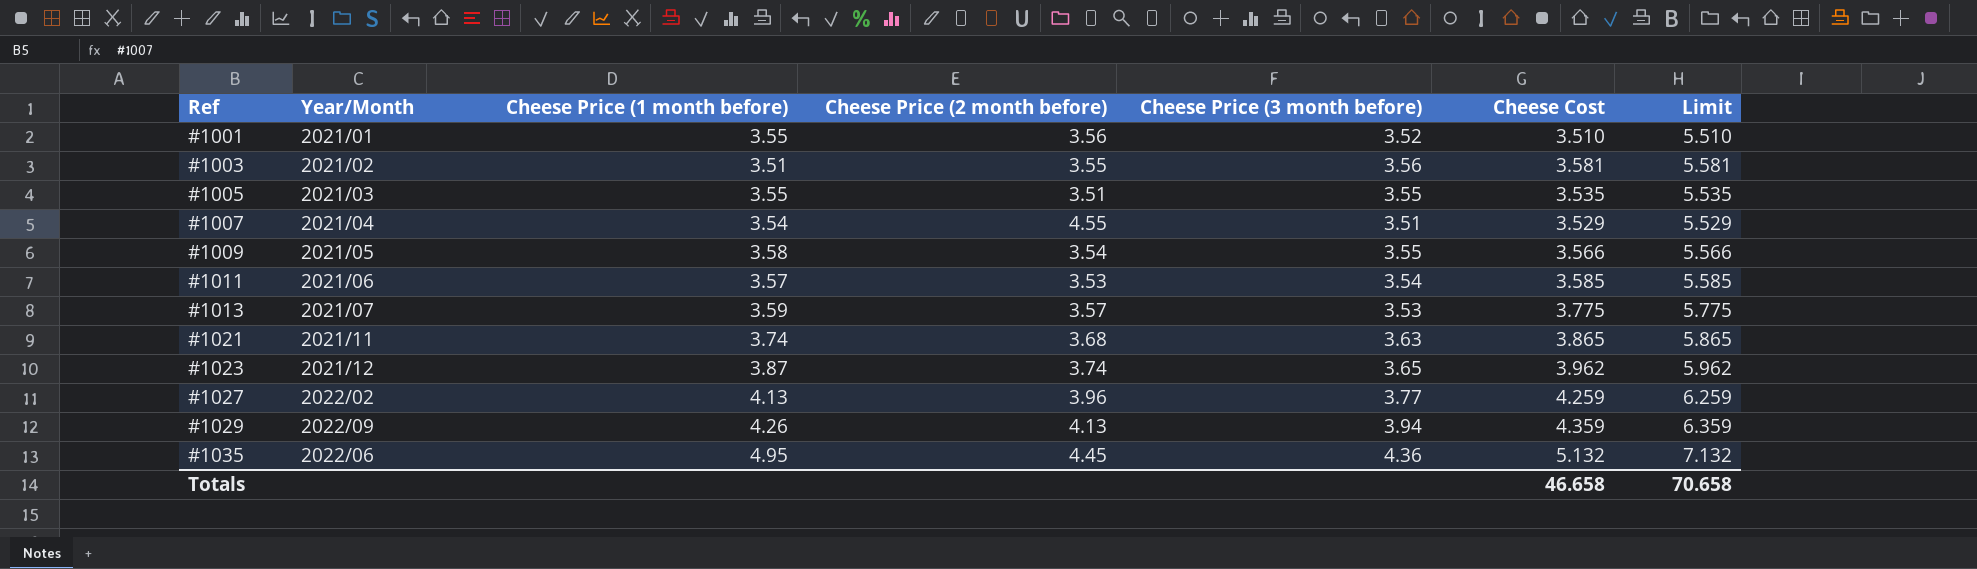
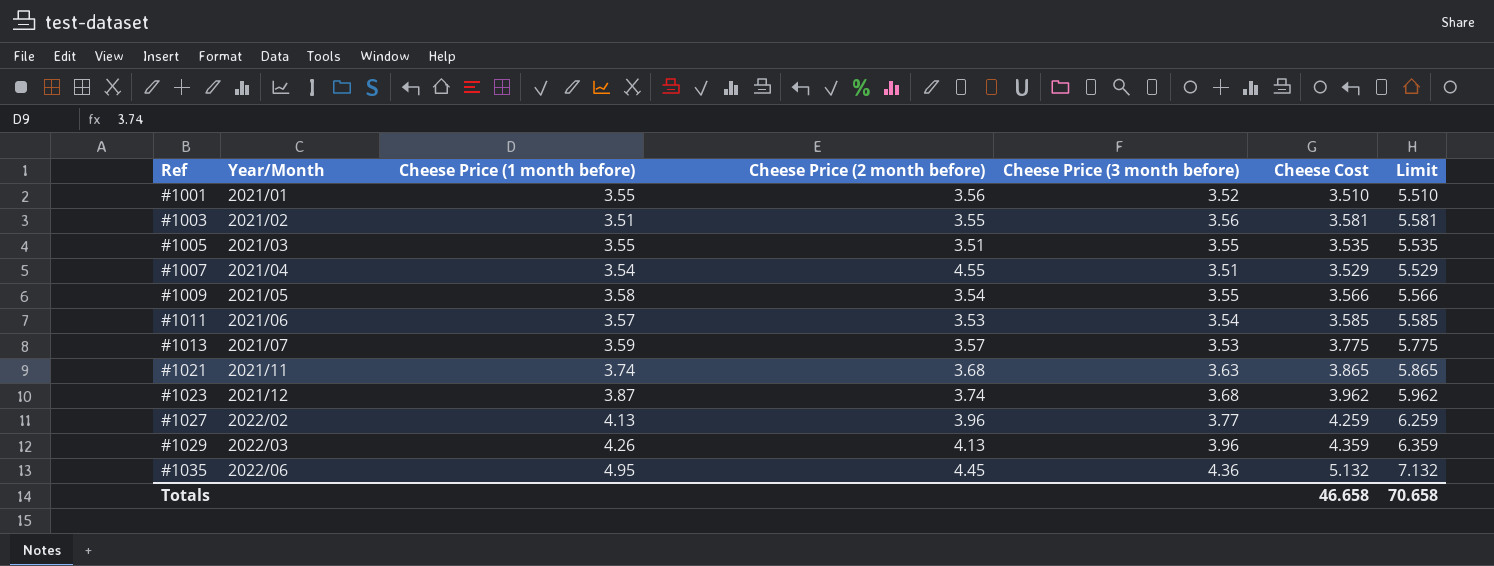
#1023 | Cheese Price (3 month before): 3.65 -> 3.68
#1029 | Year/Month: 2022/09 -> 2022/03
#1029 | Cheese Price (3 month before): 3.94 -> 3.96

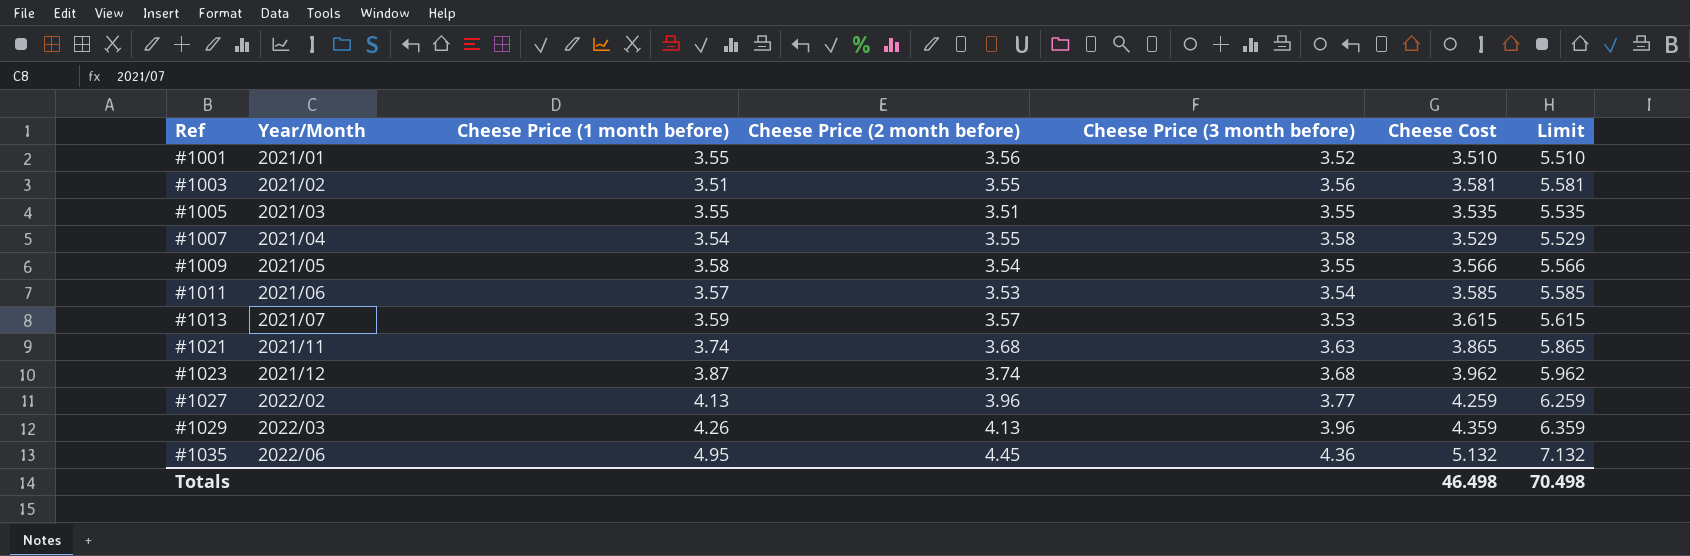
#1007 | Cheese Price (2 month before): 4.55 -> 3.55
#1007 | Cheese Price (3 month before): 3.51 -> 3.58
#1013 | Cheese Cost: 3.775 -> 3.615
#1013 | Limit: 5.775 -> 5.615
Totals | Cheese Cost: 46.658 -> 46.498
Totals | Limit: 70.658 -> 70.498

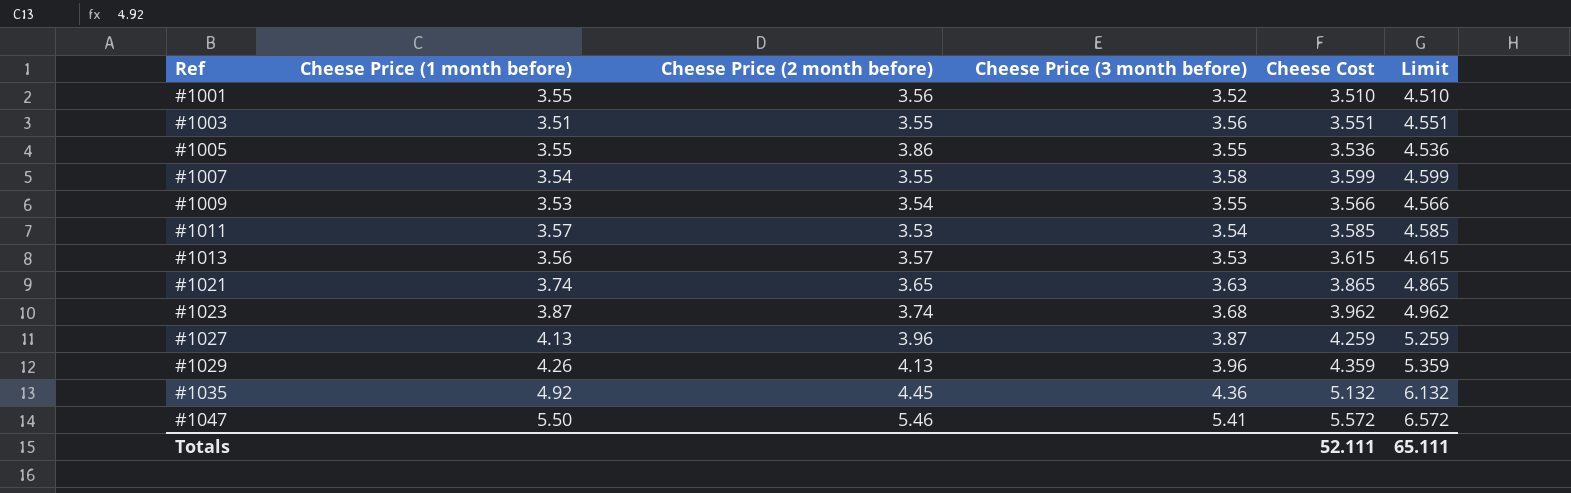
column Year/Month | position: 2 -> none
column Limit | formula: [Cheese Cost] + 2 -> [Cheese Cost] + 1
#1003 | Cheese Cost: 3.581 -> 3.551
#1005 | Cheese Price (2 month before): 3.51 -> 3.86
#1005 | Cheese Cost: 3.535 -> 3.536
#1007 | Cheese Cost: 3.529 -> 3.599
#1009 | Cheese Price (1 month before): 3.58 -> 3.53
#1013 | Cheese Price (1 month before): 3.59 -> 3.56
#1021 | Cheese Price (2 month before): 3.68 -> 3.65
#1027 | Cheese Price (3 month before): 3.77 -> 3.87
#1035 | Cheese Price (1 month before): 4.95 -> 4.92
row #1047: none -> 5.50 | 5.46 | 5.41 | 5.572 | 6.572
Totals | Cheese Cost: 46.498 -> 52.111
Totals | Limit: 70.498 -> 65.111

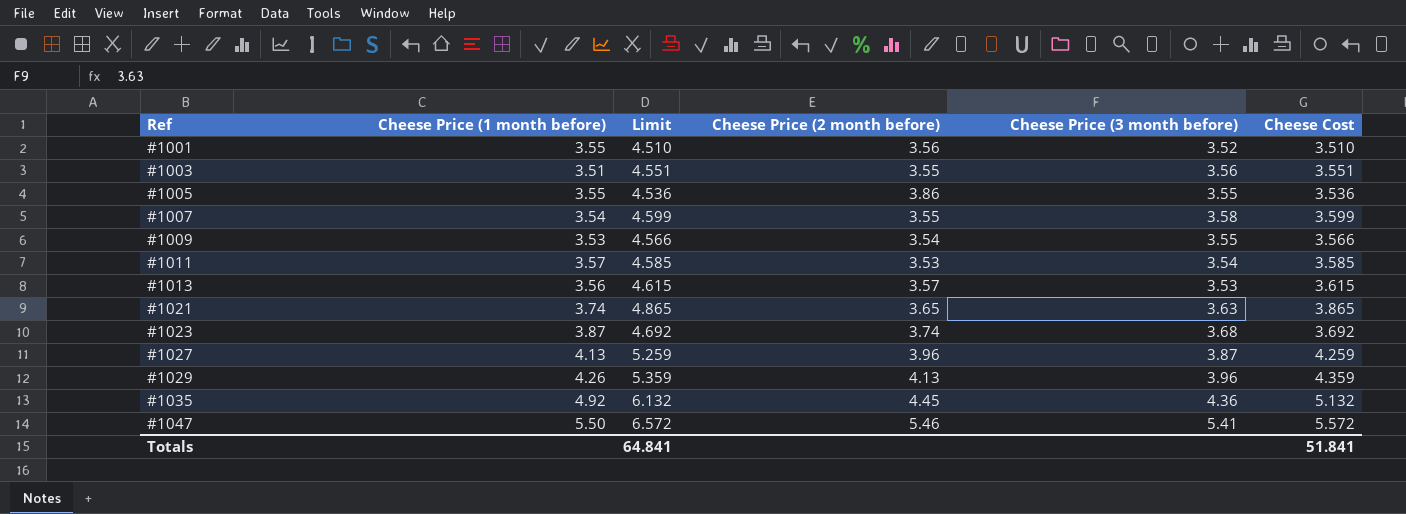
column Limit | position: 6 -> 3
#1023 | Limit: 4.962 -> 4.692
#1023 | Cheese Cost: 3.962 -> 3.692
Totals | Limit: 65.111 -> 64.841
Totals | Cheese Cost: 52.111 -> 51.841

